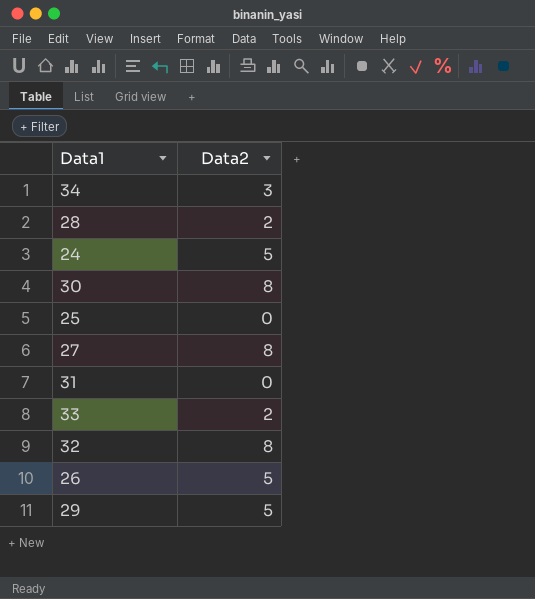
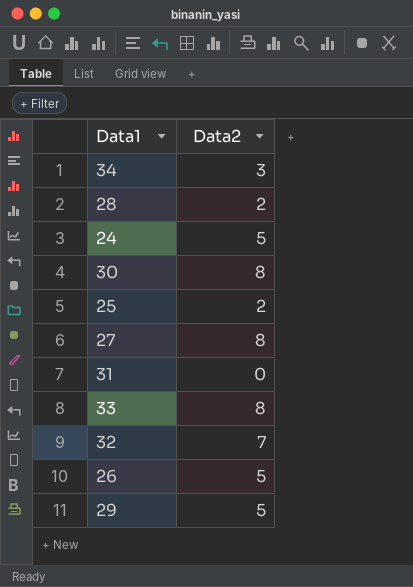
25 | Data2: 0 -> 2
33 | Data2: 2 -> 8
32 | Data2: 8 -> 7

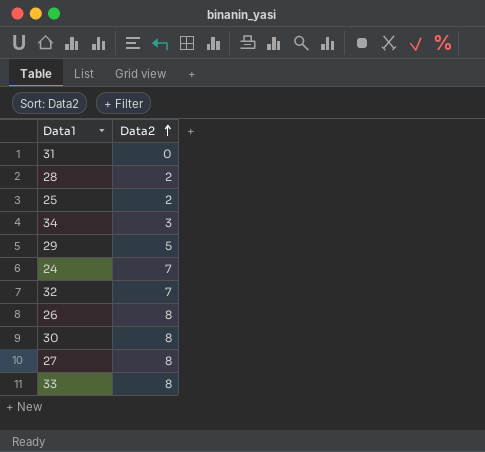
row order: none -> Data2 ascending
24 | Data2: 5 -> 7
26 | Data2: 5 -> 8

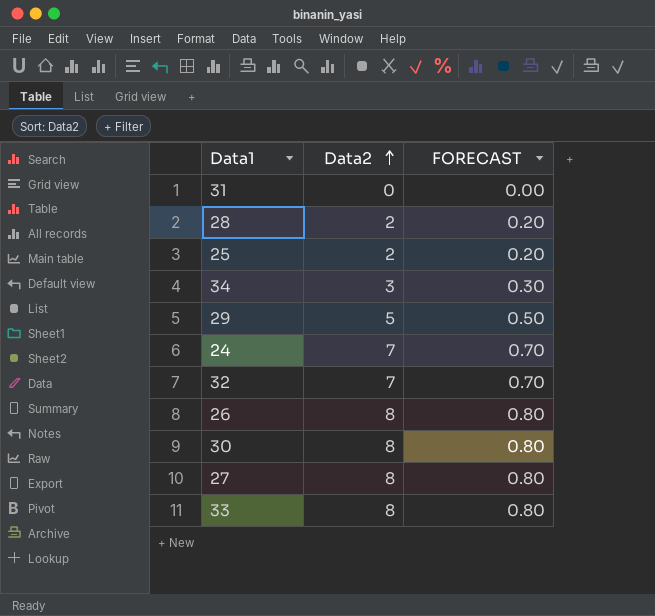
column FORECAST | formula: none -> [Data2] * 0.1

